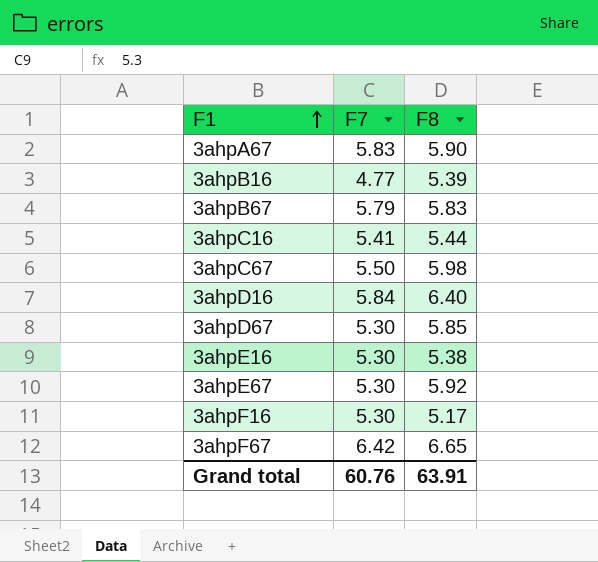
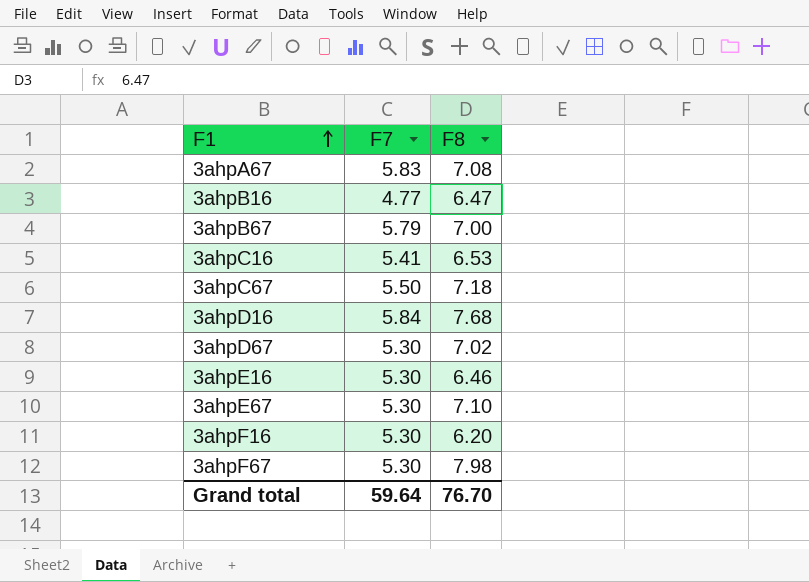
3ahpA67 | F8: 5.90 -> 7.08
3ahpB16 | F8: 5.39 -> 6.47
3ahpB67 | F8: 5.83 -> 7.00
3ahpC16 | F8: 5.44 -> 6.53
3ahpC67 | F8: 5.98 -> 7.18
3ahpD16 | F8: 6.40 -> 7.68
3ahpD67 | F8: 5.85 -> 7.02
3ahpE16 | F8: 5.38 -> 6.46
3ahpE67 | F8: 5.92 -> 7.10
3ahpF16 | F8: 5.17 -> 6.20
3ahpF67 | F7: 6.42 -> 5.30
3ahpF67 | F8: 6.65 -> 7.98
Grand total | F7: 60.76 -> 59.64
Grand total | F8: 63.91 -> 76.70

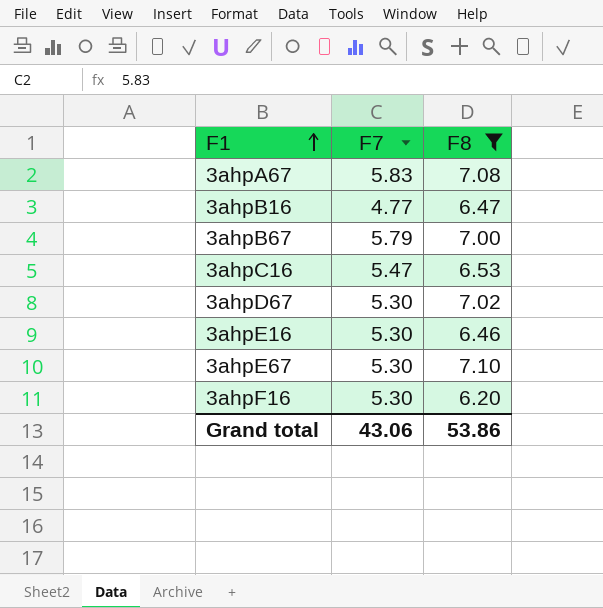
filter: none -> F8 <= 7.10
3ahpC16 | F7: 5.41 -> 5.47
Grand total | F7: 59.64 -> 43.06
Grand total | F8: 76.70 -> 53.86

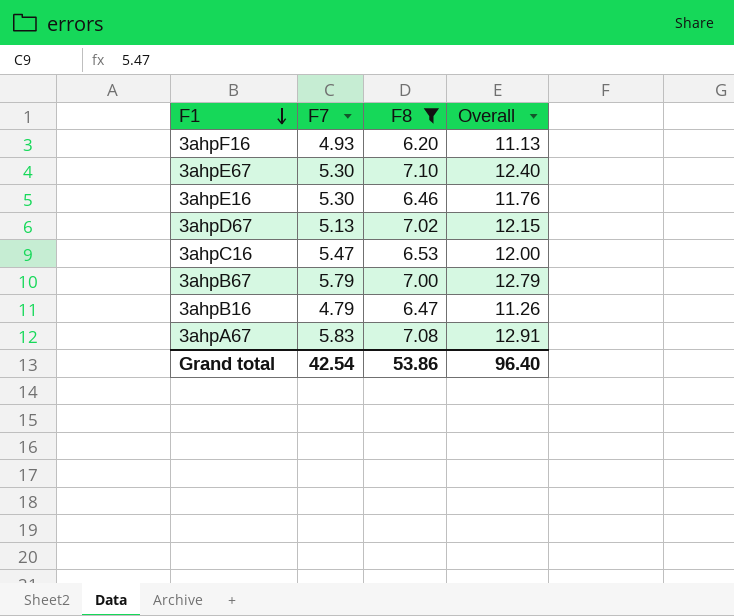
row order: F1 ascending -> F1 descending
column Overall | formula: none -> [F7] + [F8]
3ahpF16 | F7: 5.30 -> 4.93
3ahpD67 | F7: 5.30 -> 5.13
3ahpB16 | F7: 4.77 -> 4.79
Grand total | F7: 43.06 -> 42.54

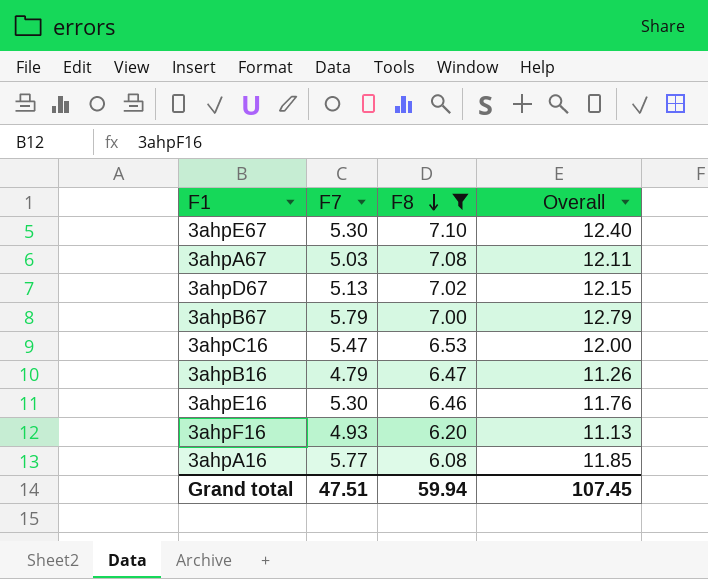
row order: F1 descending -> F8 descending
3ahpA67 | F7: 5.83 -> 5.03
3ahpA67 | Overall: 12.91 -> 12.11
row 3ahpA16: none -> 5.77 | 6.08 | 11.85
Grand total | F7: 42.54 -> 47.51
Grand total | F8: 53.86 -> 59.94
Grand total | Overall: 96.40 -> 107.45

